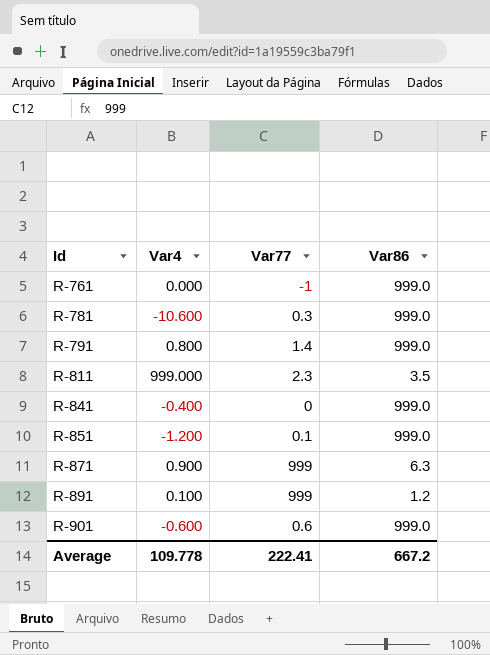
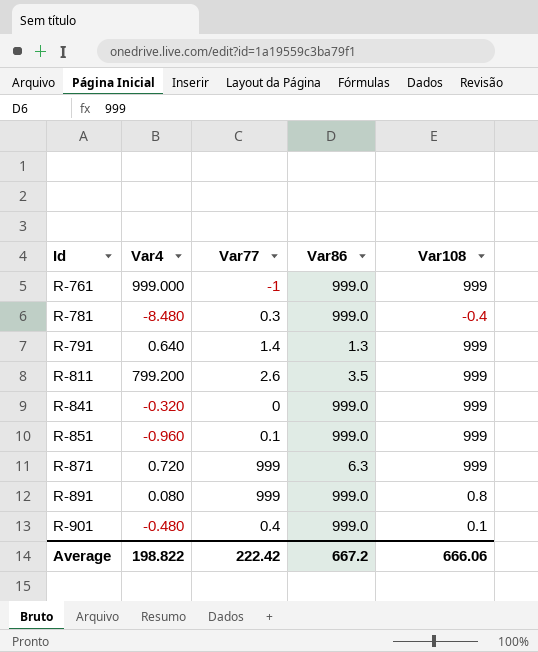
column Var108 | position: none -> 5
R-761 | Var4: 0.000 -> 999.000
R-781 | Var4: -10.600 -> -8.480
R-791 | Var4: 0.800 -> 0.640
R-791 | Var86: 999.0 -> 1.3
R-811 | Var4: 999.000 -> 799.200
R-811 | Var77: 2.3 -> 2.6
R-841 | Var4: -0.400 -> -0.320
R-851 | Var4: -1.200 -> -0.960
R-871 | Var4: 0.900 -> 0.720
R-891 | Var4: 0.100 -> 0.080
R-891 | Var86: 1.2 -> 999.0
R-901 | Var4: -0.600 -> -0.480
R-901 | Var77: 0.6 -> 0.4
Average | Var4: 109.778 -> 198.822
Average | Var77: 222.41 -> 222.42

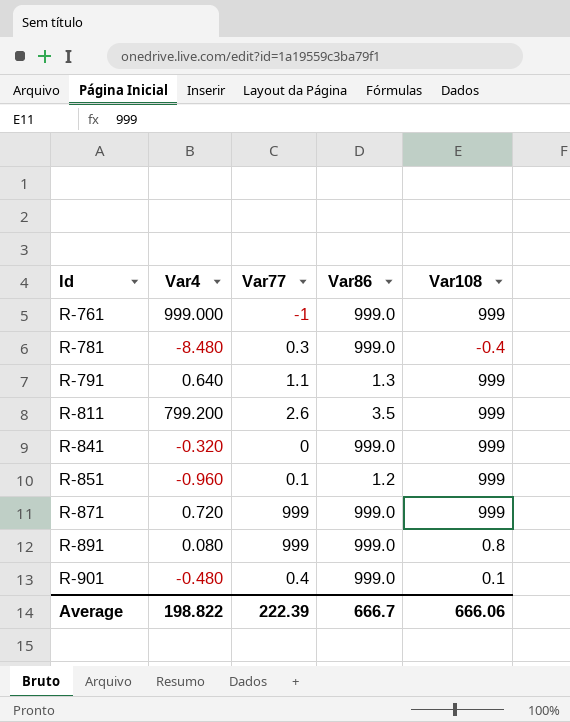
R-791 | Var77: 1.4 -> 1.1
R-851 | Var86: 999.0 -> 1.2
R-871 | Var86: 6.3 -> 999.0
Average | Var77: 222.42 -> 222.39
Average | Var86: 667.2 -> 666.7

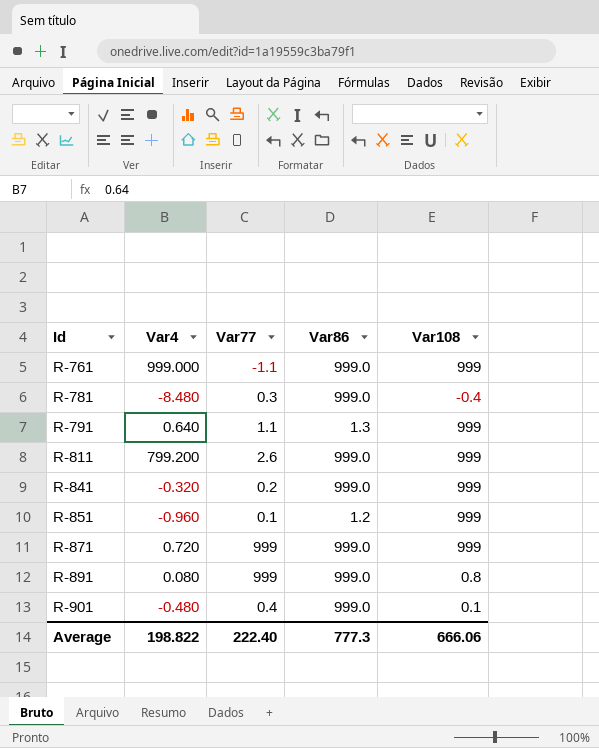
R-761 | Var77: -1 -> -1.1
R-811 | Var86: 3.5 -> 999.0
R-841 | Var77: 0 -> 0.2
Average | Var77: 222.39 -> 222.40
Average | Var86: 666.7 -> 777.3

